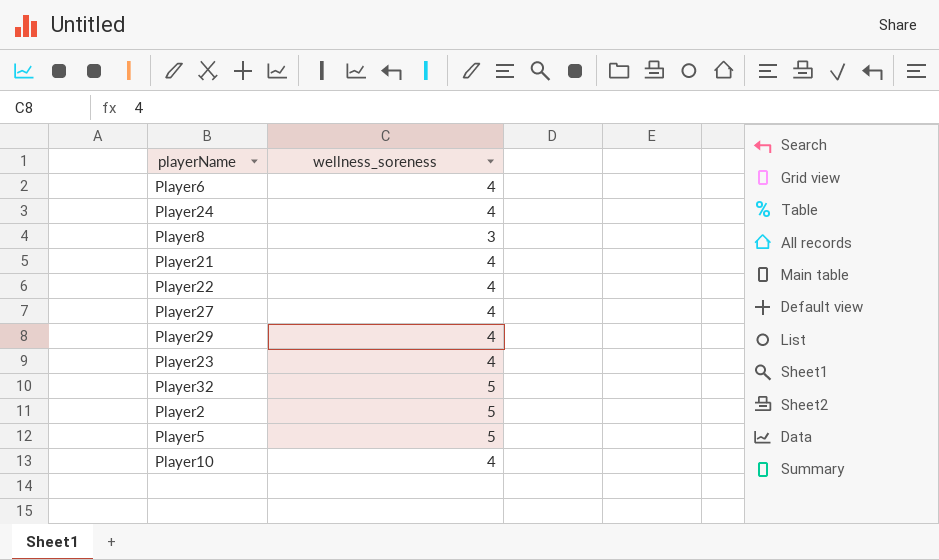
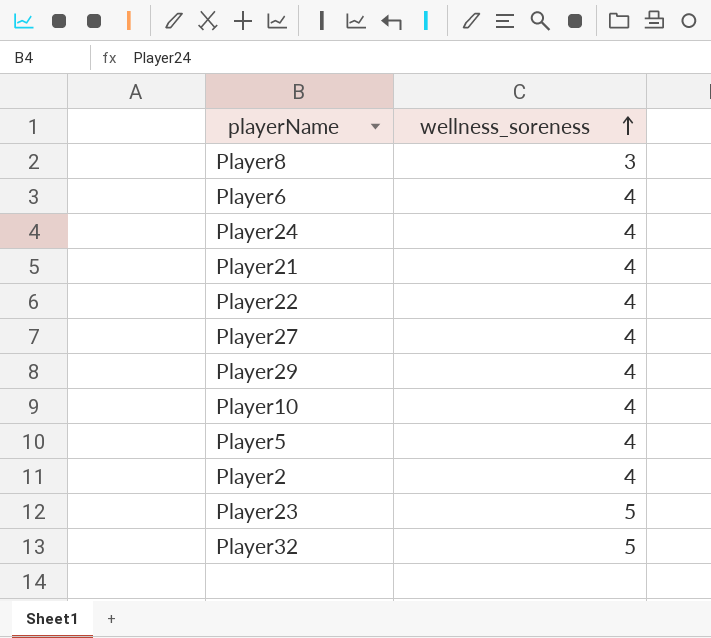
row order: none -> wellness_soreness ascending
Player5 | wellness_soreness: 5 -> 4
Player2 | wellness_soreness: 5 -> 4
Player23 | wellness_soreness: 4 -> 5

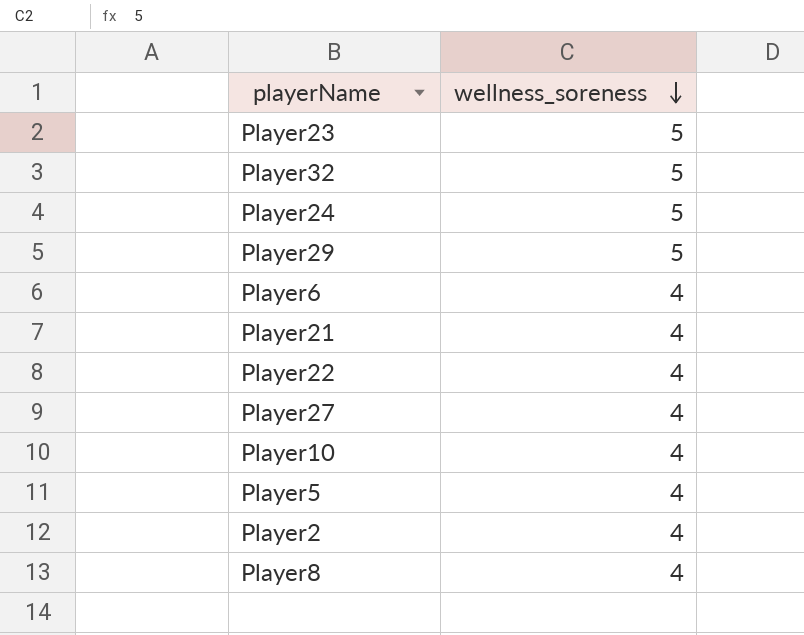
row order: wellness_soreness ascending -> wellness_soreness descending
Player24 | wellness_soreness: 4 -> 5
Player29 | wellness_soreness: 4 -> 5
Player8 | wellness_soreness: 3 -> 4

